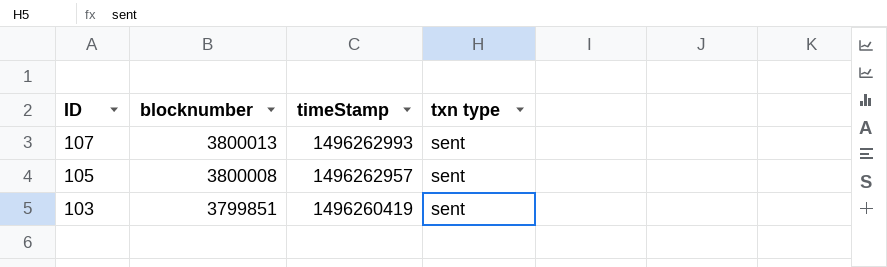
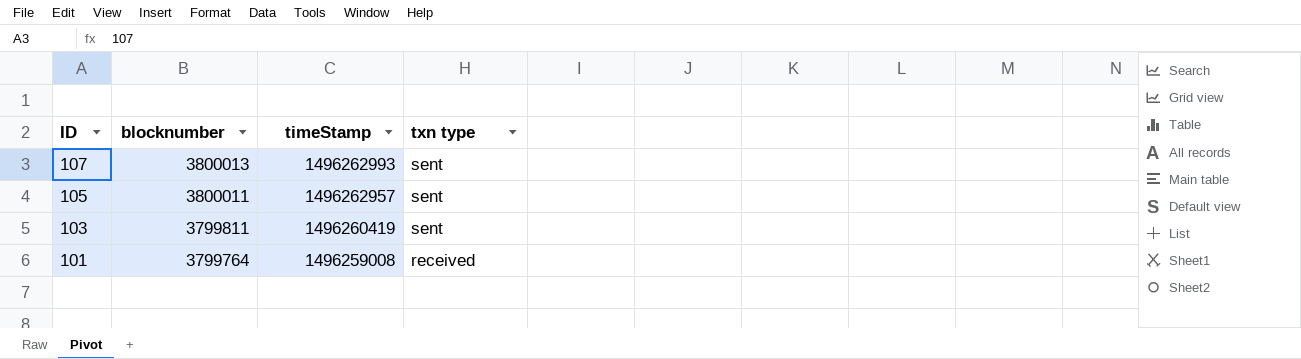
105 | blocknumber: 3800008 -> 3800011
103 | blocknumber: 3799851 -> 3799811
row 101: none -> 3799764 | 1496259008 | received

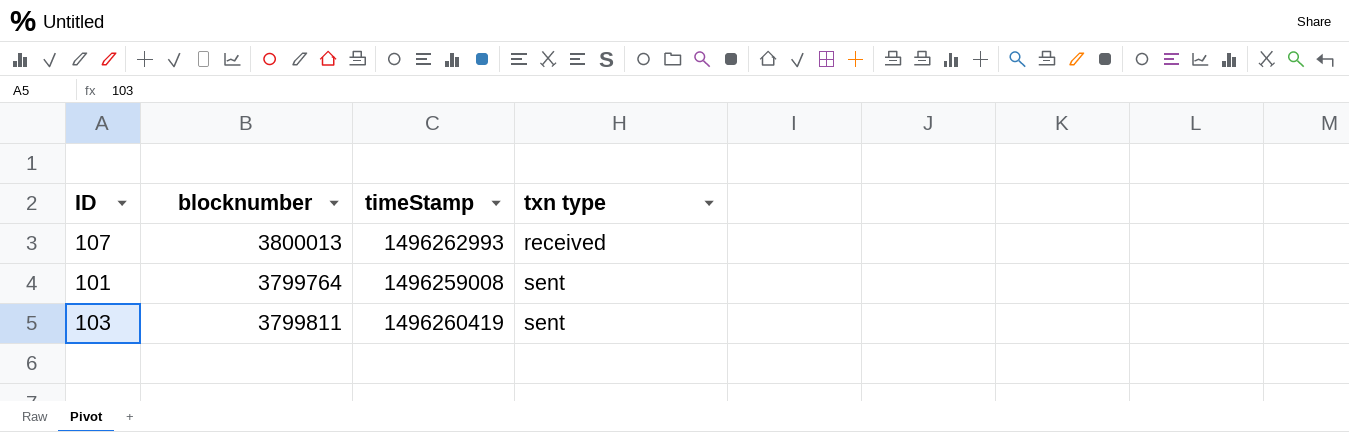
row order: ID descending -> txn type ascending
row 105: 3800011 | 1496262957 | sent -> none
107 | txn type: sent -> received
101 | txn type: received -> sent

